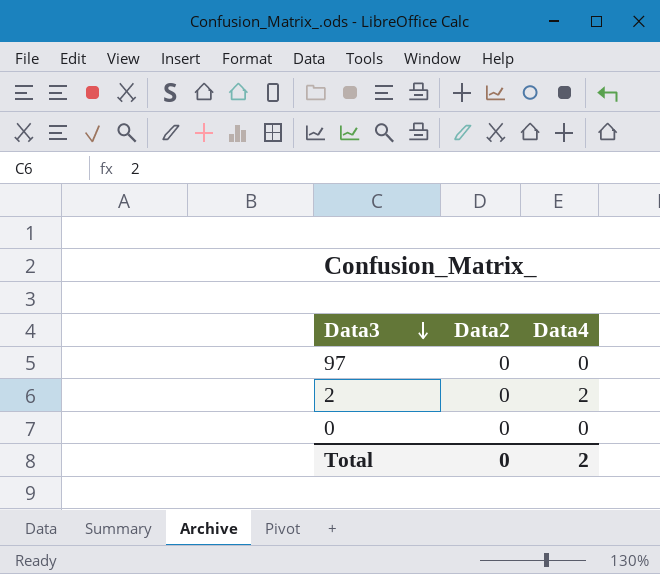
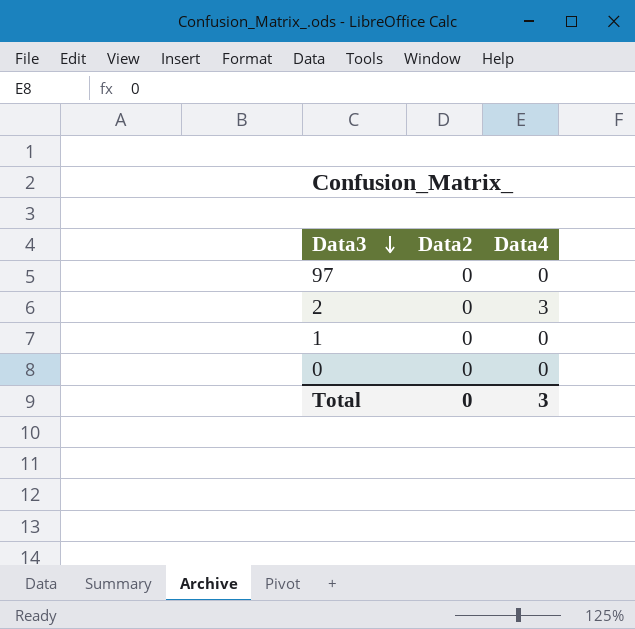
2 | Data4: 2 -> 3
row 1: none -> 0 | 0
Total | Data4: 2 -> 3

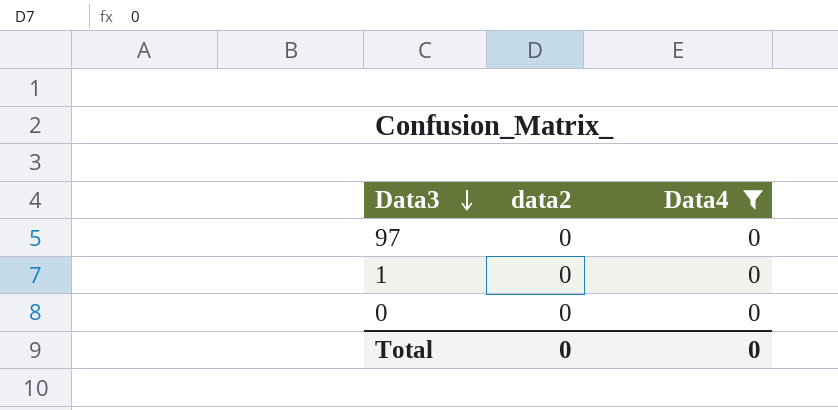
filter: none -> Data4 = 0
column name: Data2 -> data2
Total | Data4: 3 -> 0

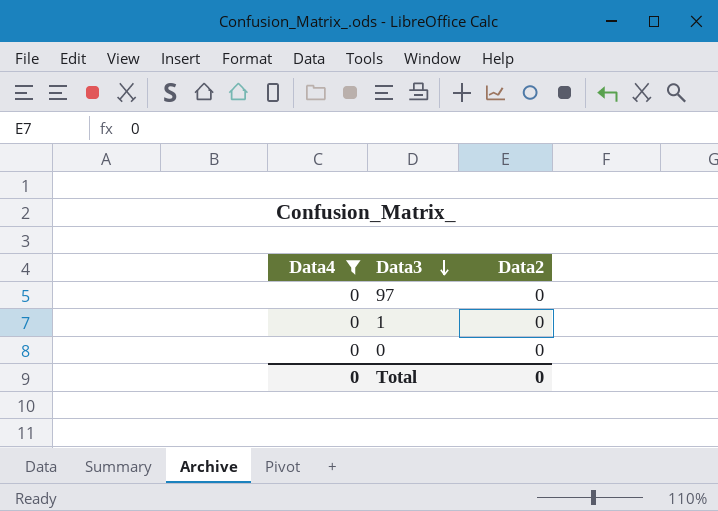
column Data4 | position: 3 -> 1
column name: data2 -> Data2

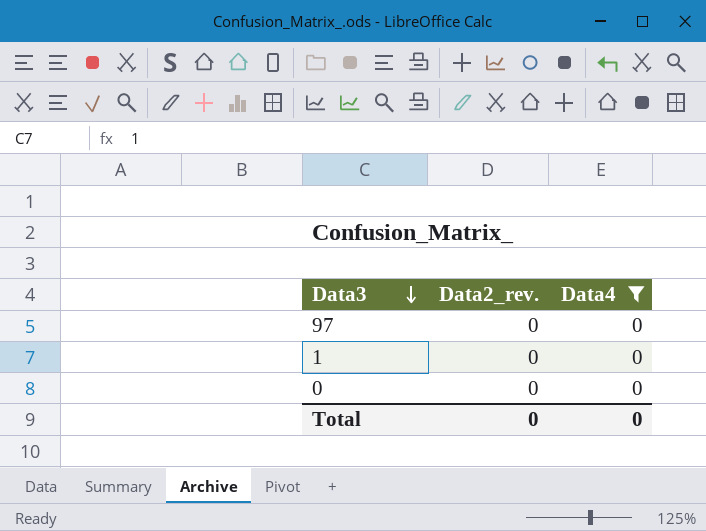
column name: Data2 -> Data2_rev.
column Data4 | position: 1 -> 3

